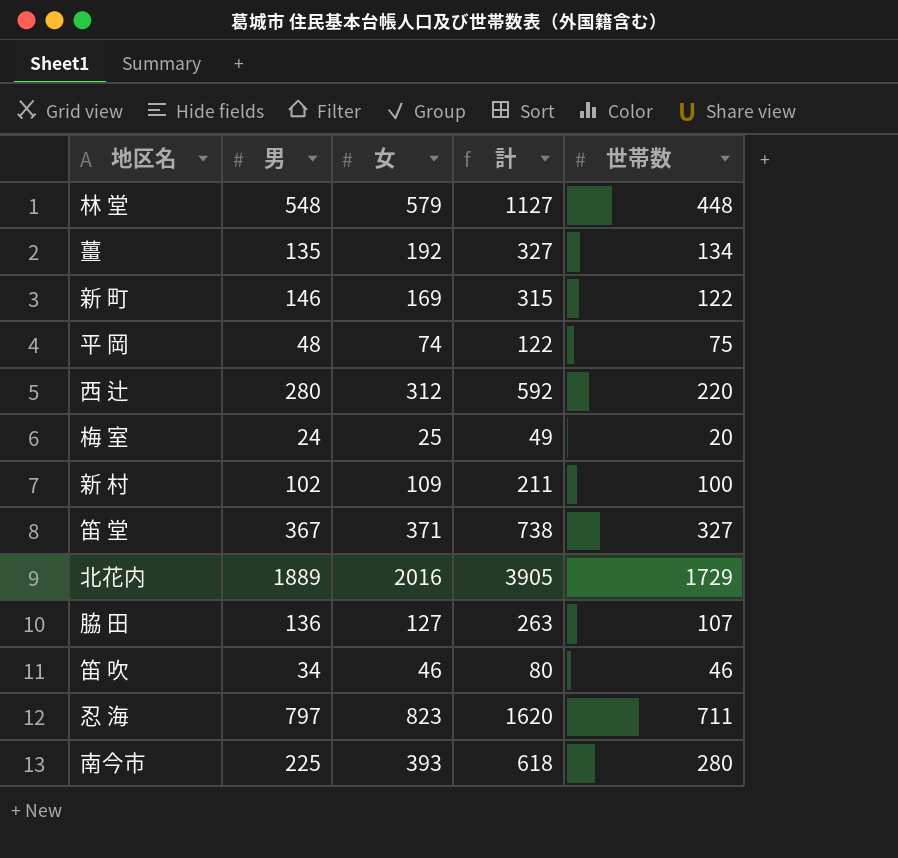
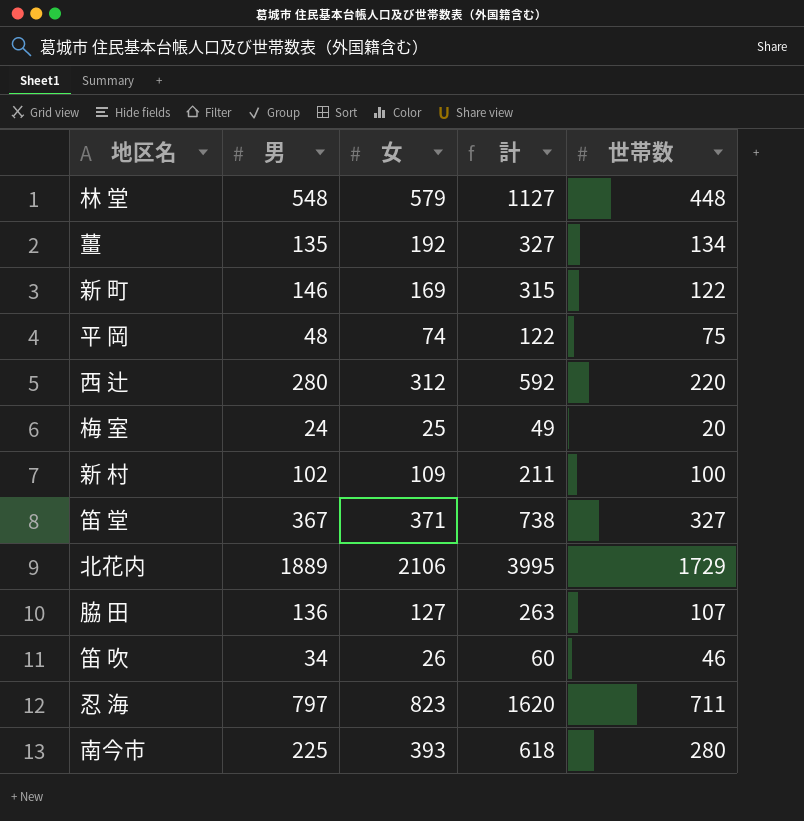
北花内 | 女: 2016 -> 2106
北花内 | 計: 3905 -> 3995
笛 吹 | 女: 46 -> 26
笛 吹 | 計: 80 -> 60

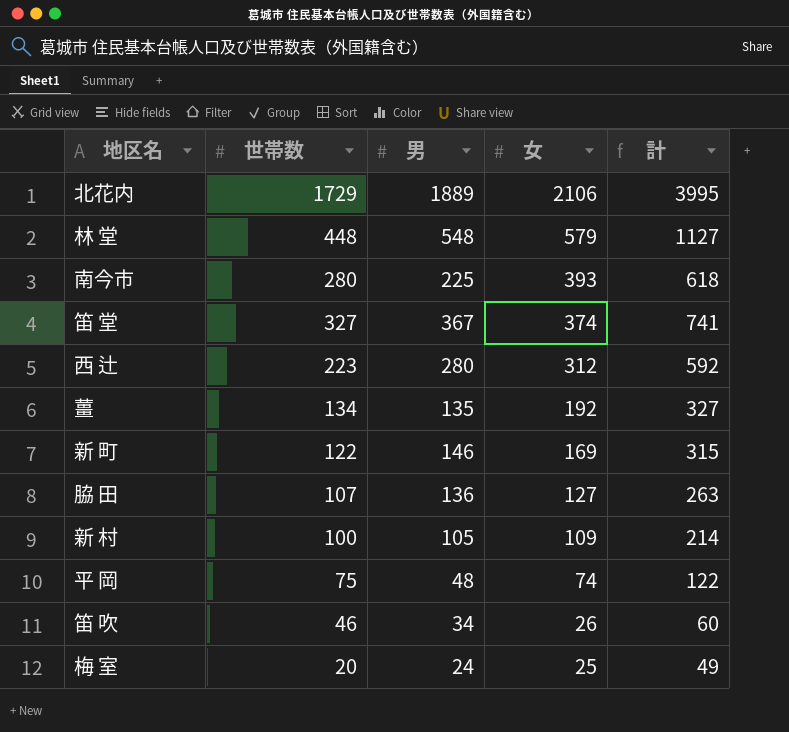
row order: none -> 女 descending
column 世帯数 | position: 5 -> 2
row 忍 海: 797 | 823 | 1620 | 711 -> none
笛 堂 | 女: 371 -> 374
笛 堂 | 計: 738 -> 741
西 辻 | 世帯数: 220 -> 223
新 村 | 男: 102 -> 105
新 村 | 計: 211 -> 214

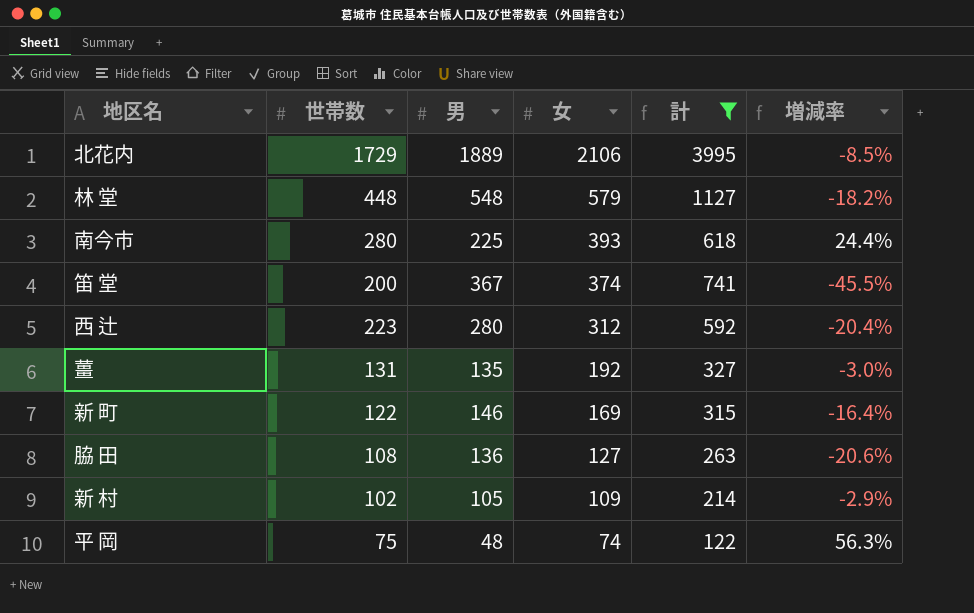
filter: none -> 計 >= 122
column 増減率 | formula: none -> ([世帯数] - [男]) / [男]
笛 堂 | 世帯数: 327 -> 200
薑 | 世帯数: 134 -> 131
脇 田 | 世帯数: 107 -> 108
新 村 | 世帯数: 100 -> 102

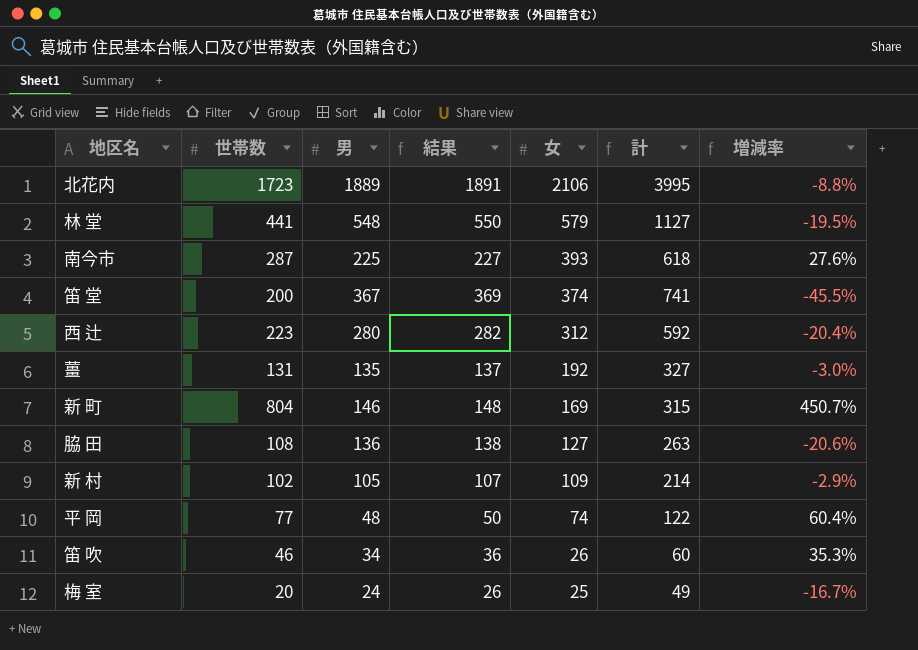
filter: 計 >= 122 -> none
column 結果 | formula: none -> [男] + 2
北花内 | 世帯数: 1729 -> 1723
北花内 | 増減率: -8.5% -> -8.8%
林 堂 | 世帯数: 448 -> 441
林 堂 | 増減率: -18.2% -> -19.5%
南今市 | 世帯数: 280 -> 287
南今市 | 増減率: 24.4% -> 27.6%
新 町 | 世帯数: 122 -> 804
新 町 | 増減率: -16.4% -> 450.7%
平 岡 | 世帯数: 75 -> 77
平 岡 | 増減率: 56.3% -> 60.4%

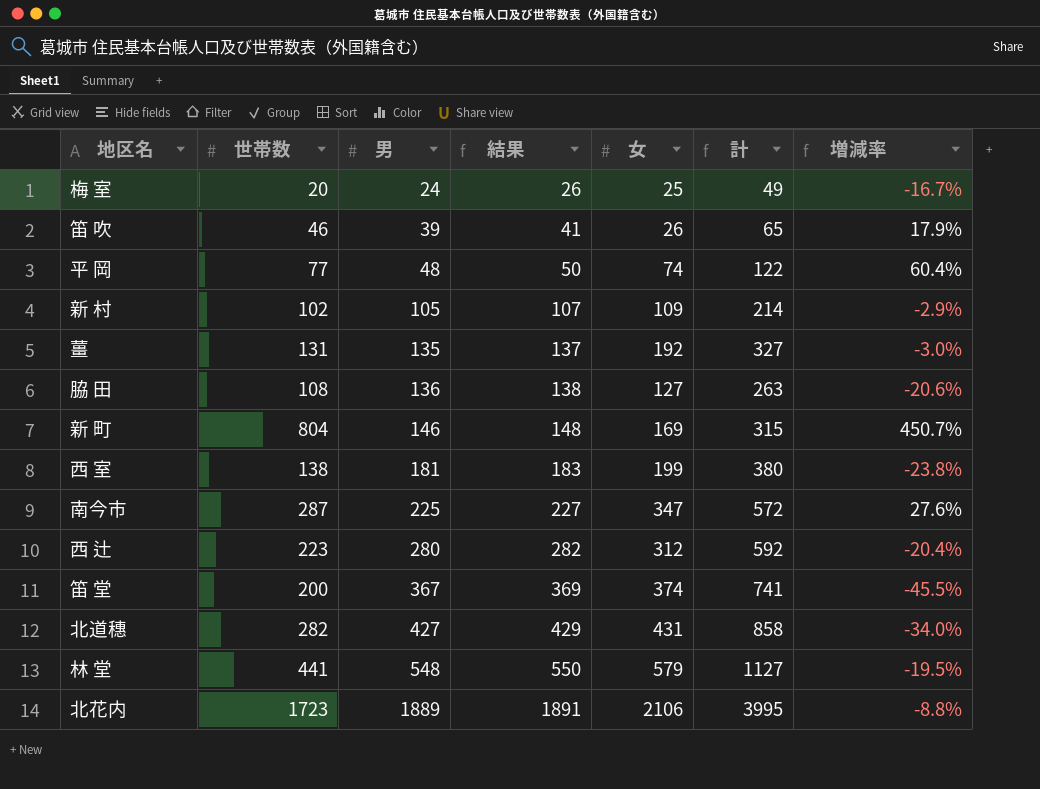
row order: 女 descending -> 男 ascending
笛 吹 | 男: 34 -> 39
笛 吹 | 結果: 36 -> 41
笛 吹 | 計: 60 -> 65
笛 吹 | 増減率: 35.3% -> 17.9%
row 西 室: none -> 138 | 181 | 183 | 199 | 380 | -23.8%
南今市 | 女: 393 -> 347
南今市 | 計: 618 -> 572
row 北道穗: none -> 282 | 427 | 429 | 431 | 858 | -34.0%

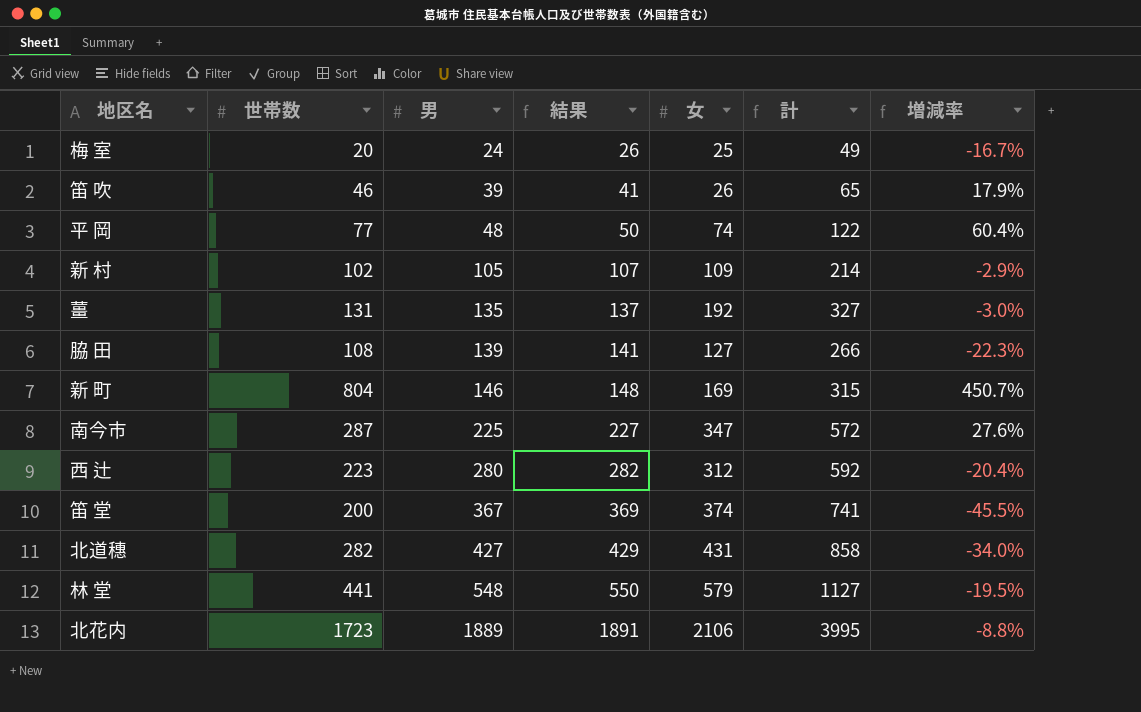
row 西 室: 138 | 181 | 183 | 199 | 380 | -23.8% -> none
脇 田 | 男: 136 -> 139
脇 田 | 結果: 138 -> 141
脇 田 | 計: 263 -> 266
脇 田 | 増減率: -20.6% -> -22.3%

